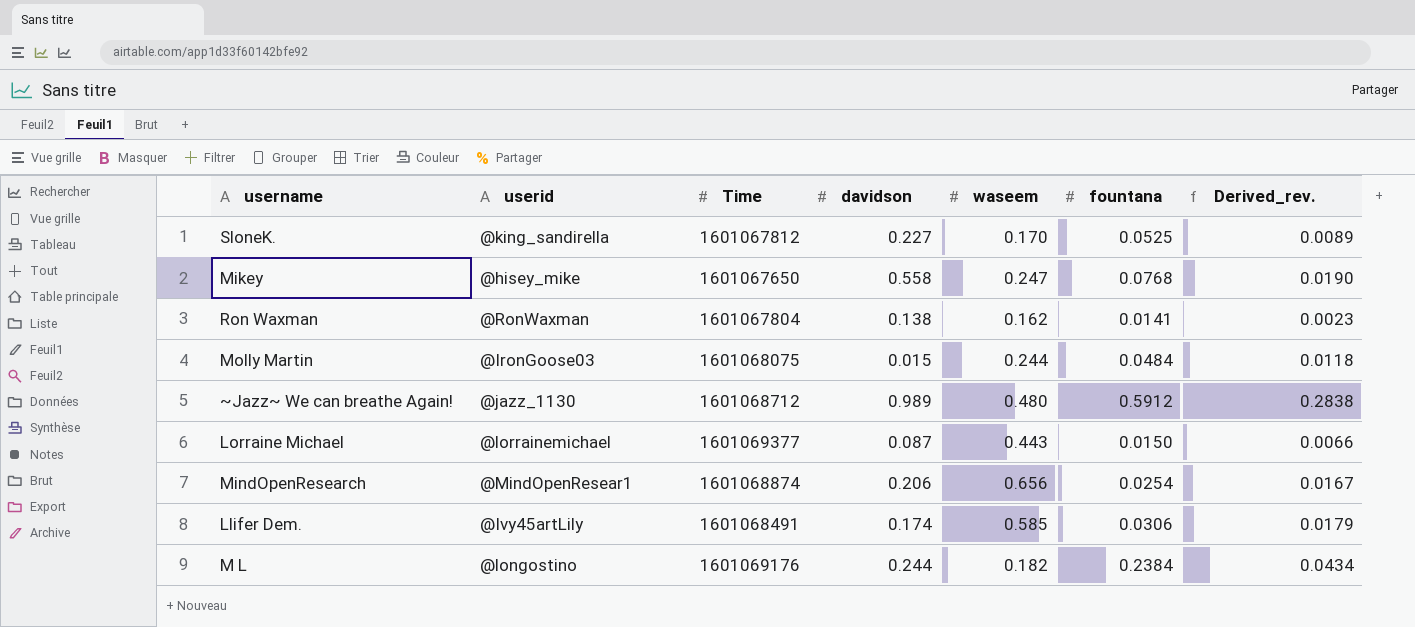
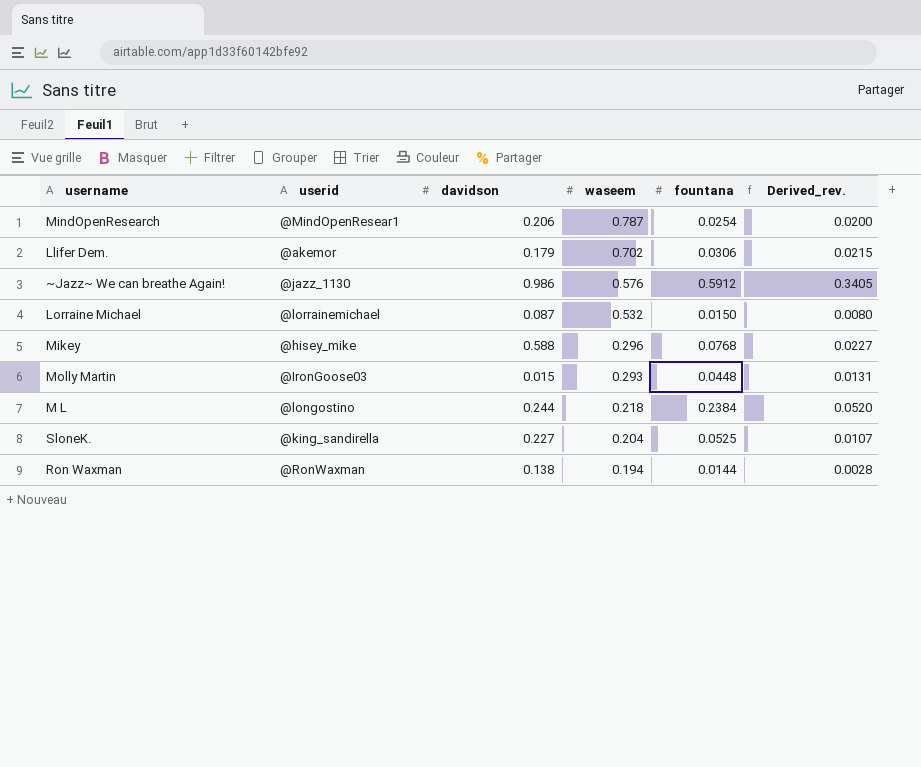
row order: none -> waseem descending
column Time | position: 3 -> none
MindOpenResearch | waseem: 0.656 -> 0.787
MindOpenResearch | Derived_rev.: 0.0167 -> 0.0200
Llifer Dem. | userid: @Ivy45artLily -> @akemor
Llifer Dem. | davidson: 0.174 -> 0.179
Llifer Dem. | waseem: 0.585 -> 0.702
Llifer Dem. | Derived_rev.: 0.0179 -> 0.0215
~Jazz~ We can breathe Again! | davidson: 0.989 -> 0.986
~Jazz~ We can breathe Again! | waseem: 0.480 -> 0.576
~Jazz~ We can breathe Again! | Derived_rev.: 0.2838 -> 0.3405
Lorraine Michael | waseem: 0.443 -> 0.532
Lorraine Michael | Derived_rev.: 0.0066 -> 0.0080
Mikey | davidson: 0.558 -> 0.588
Mikey | waseem: 0.247 -> 0.296
Mikey | Derived_rev.: 0.0190 -> 0.0227
Molly Martin | waseem: 0.244 -> 0.293
Molly Martin | fountana: 0.0484 -> 0.0448
Molly Martin | Derived_rev.: 0.0118 -> 0.0131
M L | waseem: 0.182 -> 0.218
M L | Derived_rev.: 0.0434 -> 0.0520
SloneK. | waseem: 0.170 -> 0.204
SloneK. | Derived_rev.: 0.0089 -> 0.0107
Ron Waxman | waseem: 0.162 -> 0.194
Ron Waxman | fountana: 0.0141 -> 0.0144
Ron Waxman | Derived_rev.: 0.0023 -> 0.0028

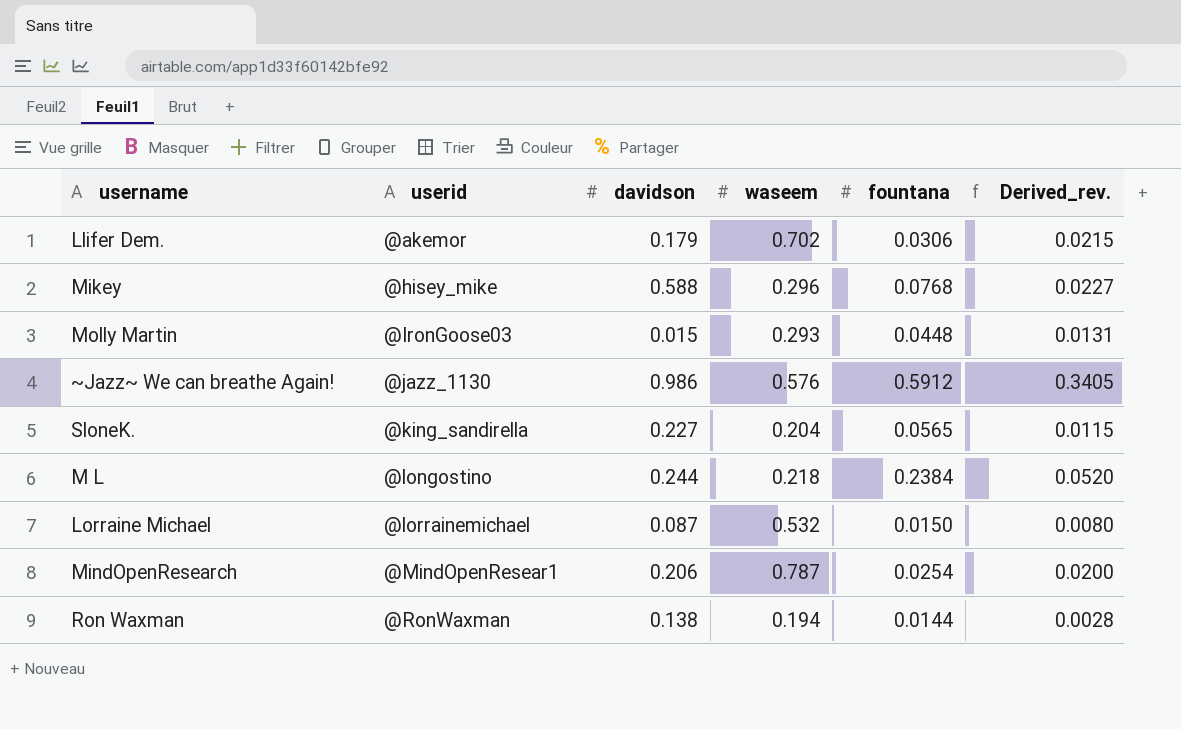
row order: waseem descending -> userid ascending
SloneK. | fountana: 0.0525 -> 0.0565
SloneK. | Derived_rev.: 0.0107 -> 0.0115

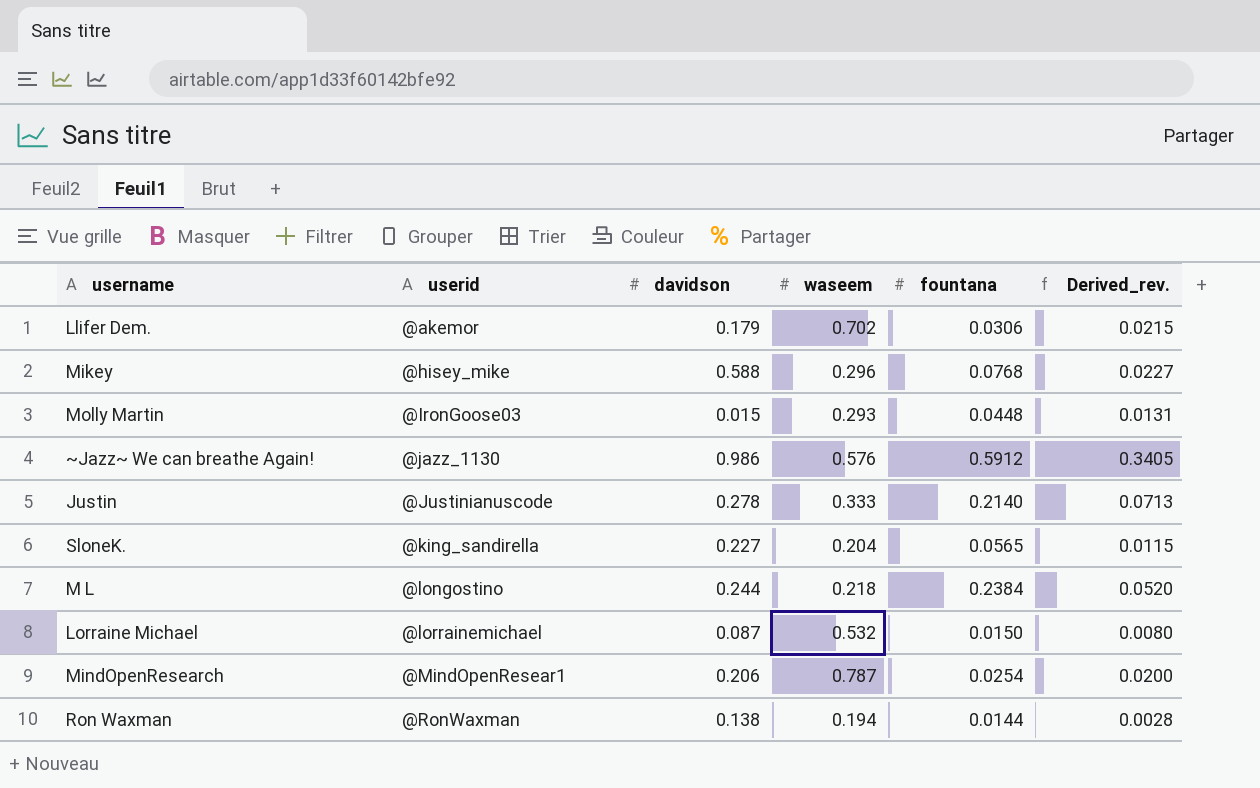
row Justin: none -> @Justinianuscode | 0.278 | 0.333 | 0.2140 | 0.0713

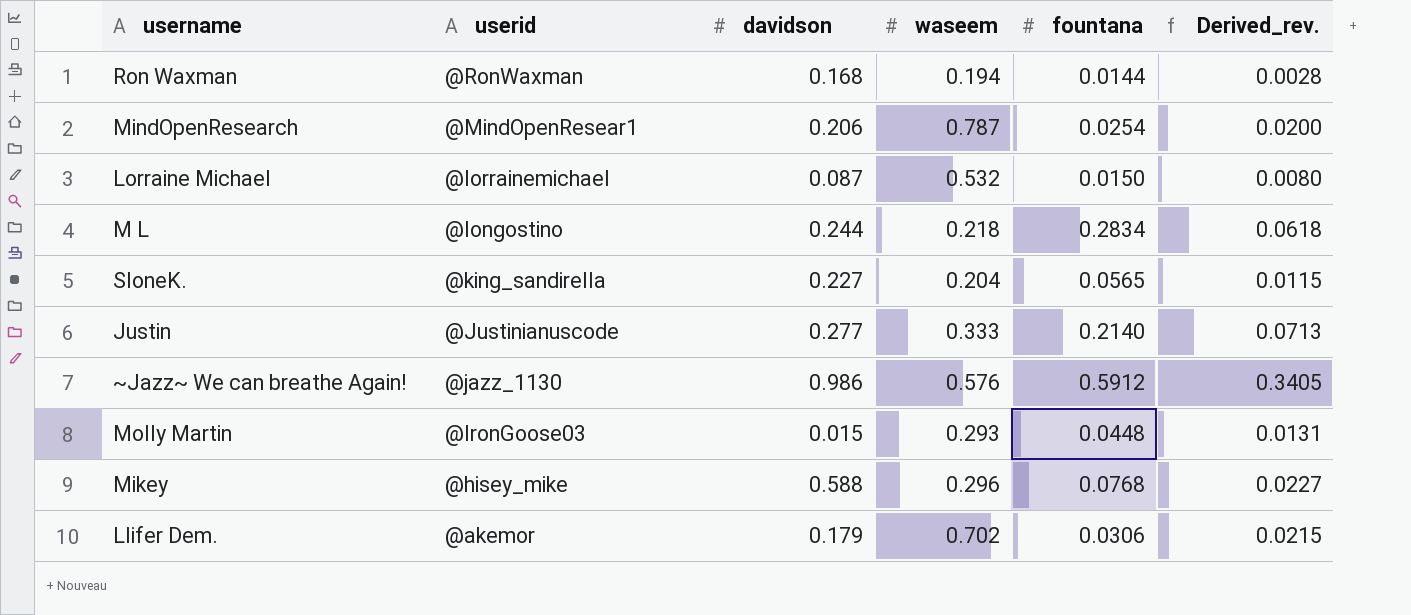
row order: userid ascending -> userid descending
Ron Waxman | davidson: 0.138 -> 0.168
M L | fountana: 0.2384 -> 0.2834
M L | Derived_rev.: 0.0520 -> 0.0618
Justin | davidson: 0.278 -> 0.277

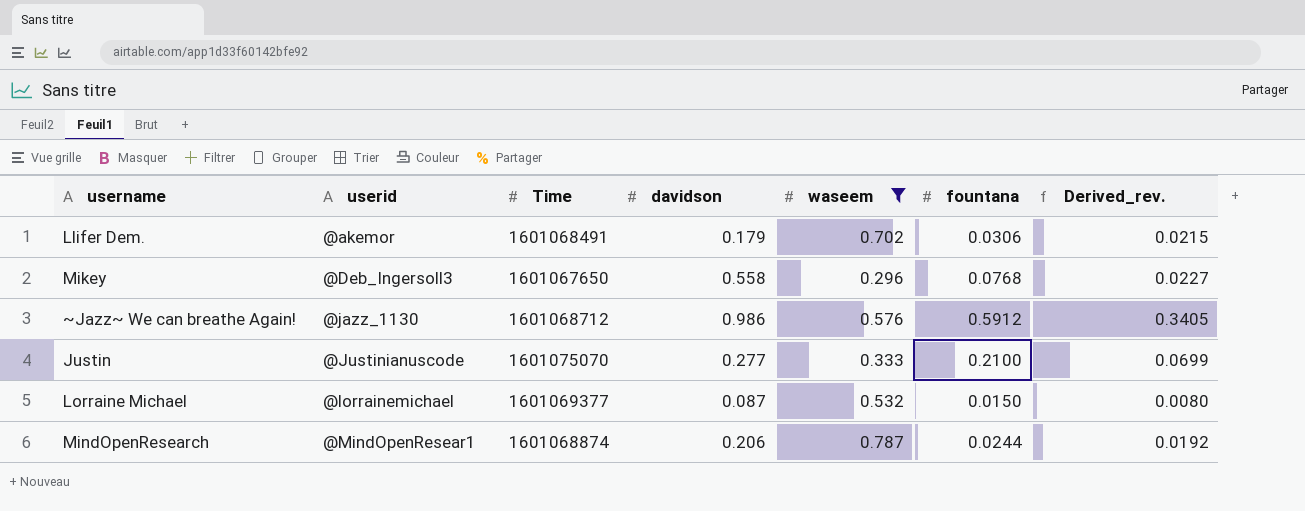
filter: none -> waseem >= 0.296
row order: userid descending -> userid ascending
column Time | position: none -> 3
Mikey | userid: @hisey_mike -> @Deb_Ingersoll3
Mikey | davidson: 0.588 -> 0.558
Justin | fountana: 0.2140 -> 0.2100
Justin | Derived_rev.: 0.0713 -> 0.0699
MindOpenResearch | fountana: 0.0254 -> 0.0244
MindOpenResearch | Derived_rev.: 0.0200 -> 0.0192

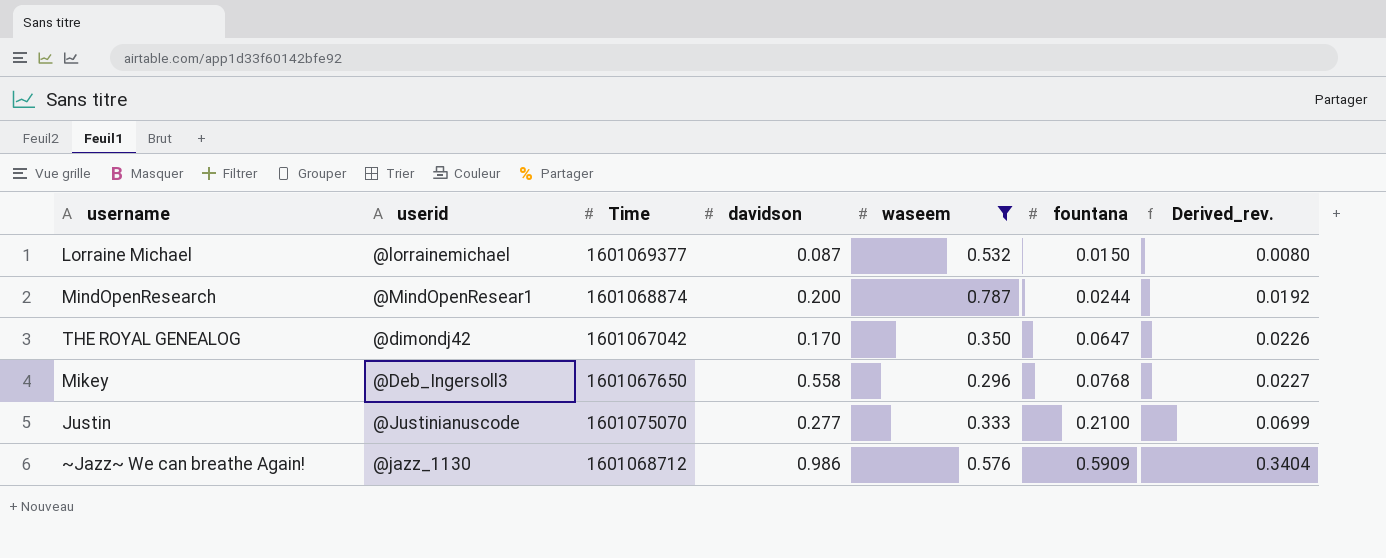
row order: userid ascending -> fountana ascending
row Llifer Dem.: @akemor | 1601068491 | 0.179 | 0.702 | 0.0306 | 0.0215 -> none
MindOpenResearch | davidson: 0.206 -> 0.200
row THE ROYAL GENEALOG: none -> @dimondj42 | 1601067042 | 0.170 | 0.350 | 0.0647 | 0.0226
~Jazz~ We can breathe Again! | fountana: 0.5912 -> 0.5909
~Jazz~ We can breathe Again! | Derived_rev.: 0.3405 -> 0.3404

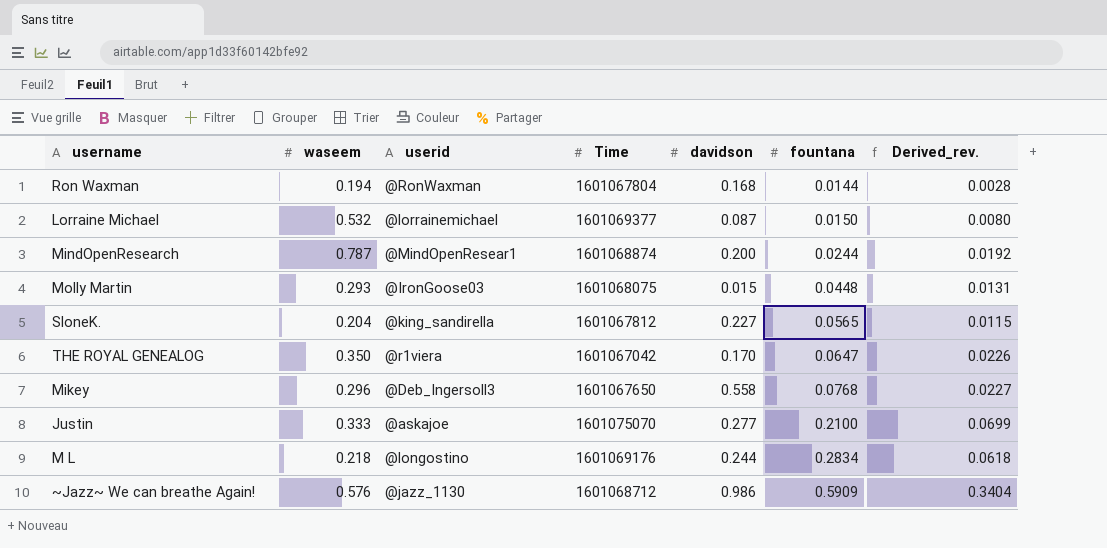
filter: waseem >= 0.296 -> none
column waseem | position: 5 -> 2
THE ROYAL GENEALOG | userid: @dimondj42 -> @r1viera
Justin | userid: @Justinianuscode -> @askajoe

